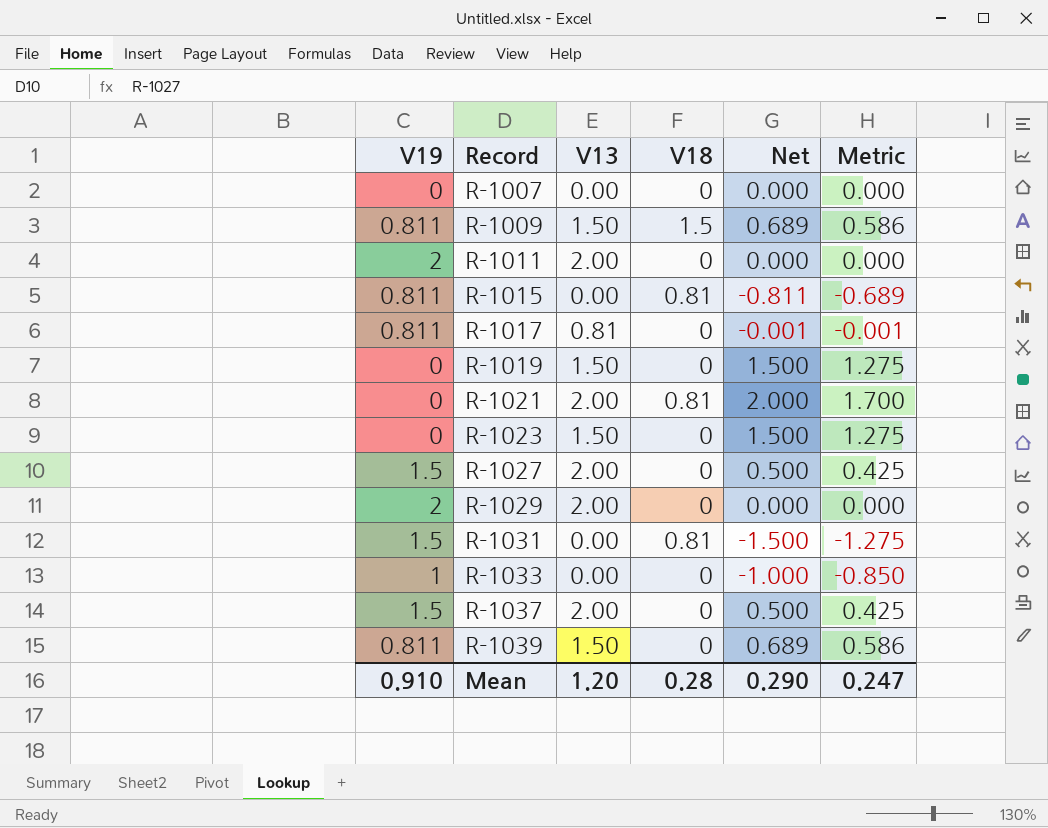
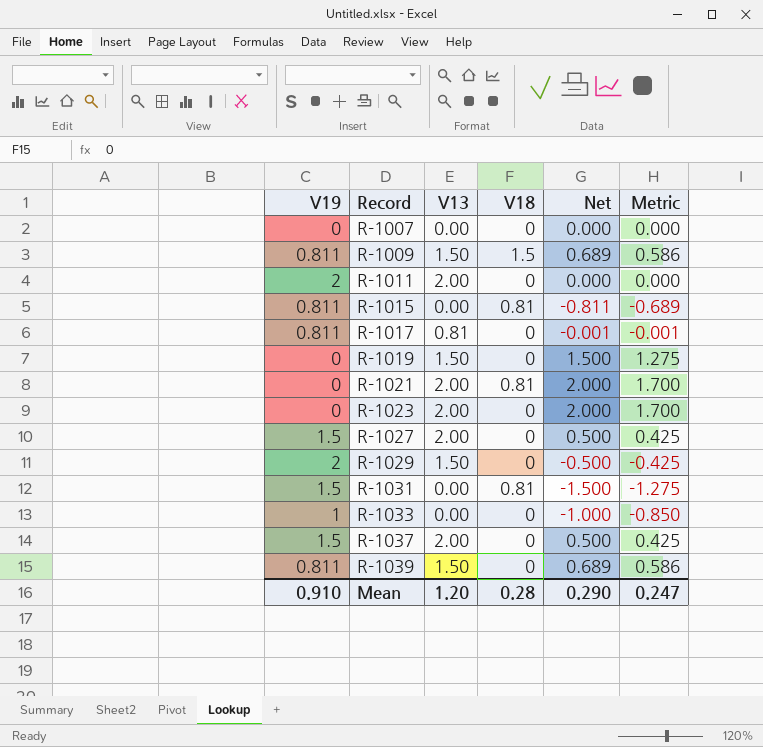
R-1023 | V13: 1.50 -> 2.00
R-1023 | Net: 1.500 -> 2.000
R-1023 | Metric: 1.275 -> 1.700
R-1029 | V13: 2.00 -> 1.50
R-1029 | Net: 0.000 -> -0.500
R-1029 | Metric: 0.000 -> -0.425

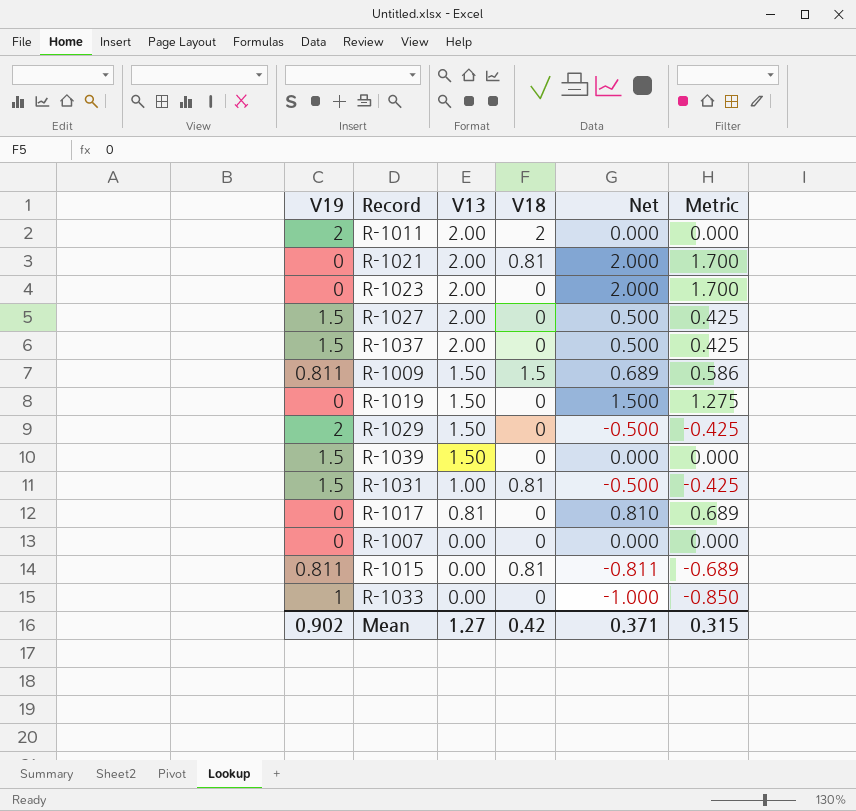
row order: Record ascending -> V13 descending
R-1011 | V18: 0 -> 2
R-1039 | V19: 0.811 -> 1.5
R-1039 | Net: 0.689 -> 0.000
R-1039 | Metric: 0.586 -> 0.000
R-1031 | V13: 0.00 -> 1.00
R-1031 | Net: -1.500 -> -0.500
R-1031 | Metric: -1.275 -> -0.425
R-1017 | V19: 0.811 -> 0
R-1017 | Net: -0.001 -> 0.810
R-1017 | Metric: -0.001 -> 0.689
Mean | V19: 0.910 -> 0.902
Mean | V13: 1.20 -> 1.27
Mean | V18: 0.28 -> 0.42
Mean | Net: 0.290 -> 0.371
Mean | Metric: 0.247 -> 0.315

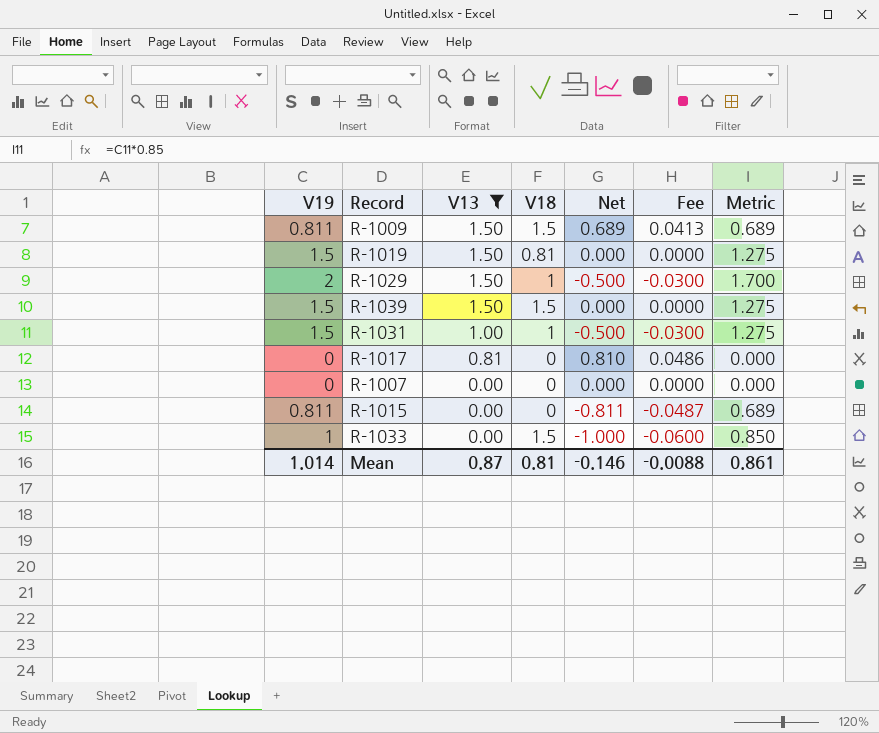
filter: none -> V13 != 2.00
column Fee | formula: none -> [Net] * 0.06
column Metric | formula: [Net] * 0.85 -> [V19] * 0.85
R-1019 | V19: 0 -> 1.5
R-1019 | V18: 0 -> 0.81
R-1019 | Net: 1.500 -> 0.000
R-1029 | V18: 0 -> 1
R-1039 | V18: 0 -> 1.5
R-1031 | V18: 0.81 -> 1
R-1015 | V18: 0.81 -> 0
R-1033 | V18: 0 -> 1.5
Mean | V19: 0.902 -> 1.014
Mean | V13: 1.27 -> 0.87
Mean | V18: 0.42 -> 0.81
Mean | Net: 0.371 -> -0.146
Mean | Metric: 0.315 -> 0.861

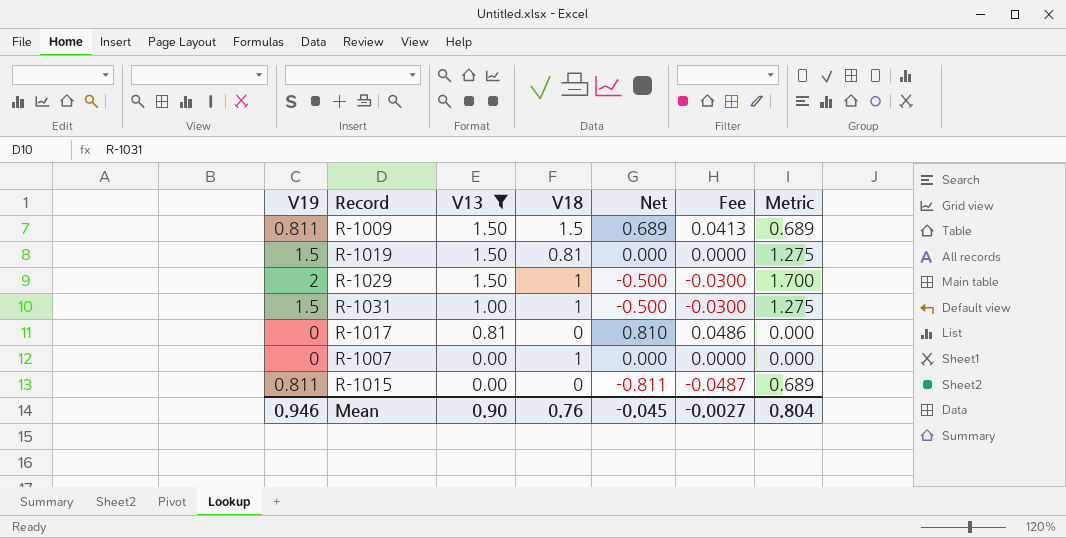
row R-1039: 1.5 | 1.50 | 1.5 | 0.000 | 0.0000 | 1.275 -> none
row R-1033: 1 | 0.00 | 1.5 | -1.000 | -0.0600 | 0.850 -> none
R-1007 | V18: 0 -> 1
Mean | V19: 1.014 -> 0.946
Mean | V13: 0.87 -> 0.90
Mean | V18: 0.81 -> 0.76
Mean | Net: -0.146 -> -0.045
Mean | Fee: -0.0088 -> -0.0027
Mean | Metric: 0.861 -> 0.804

